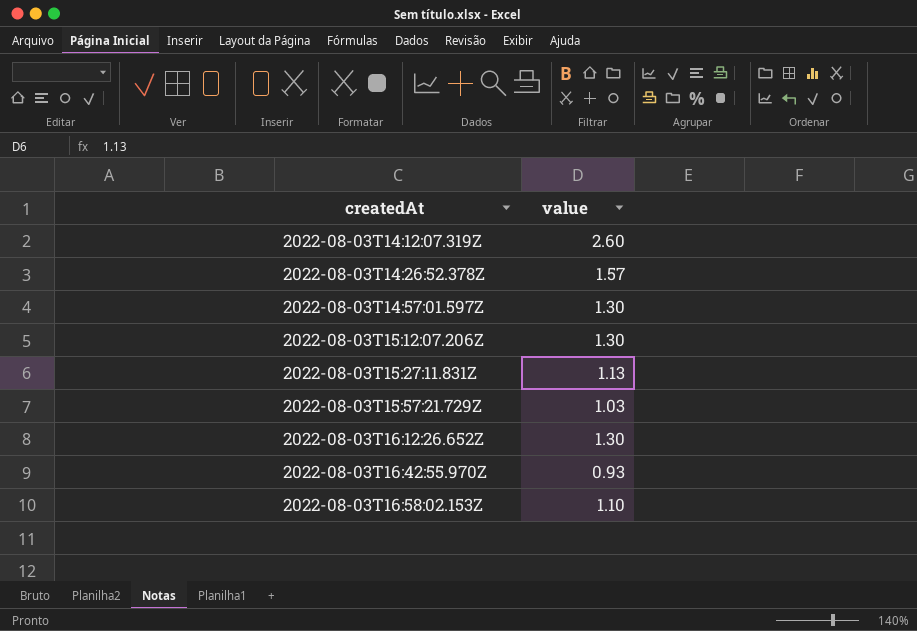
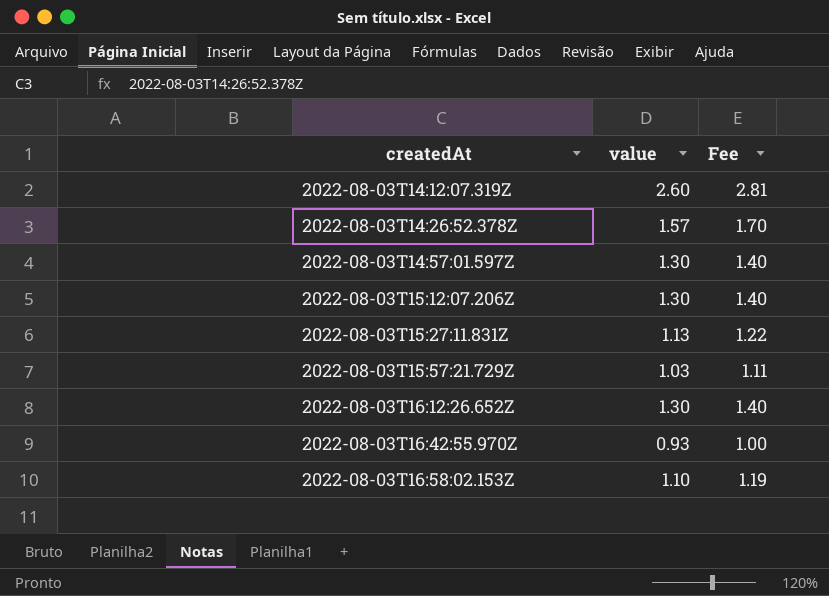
column Fee | formula: none -> [value] * 1.08

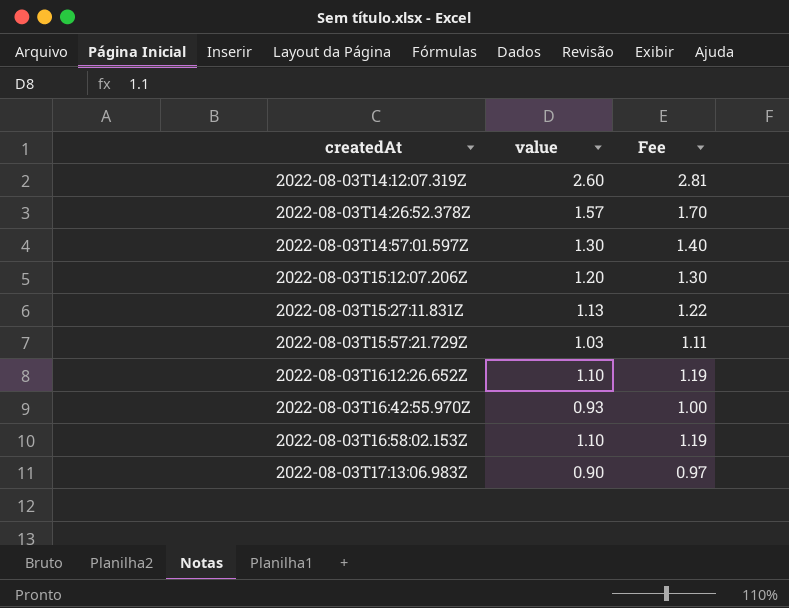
2022-08-03T15:12:07.206Z | value: 1.30 -> 1.20
2022-08-03T15:12:07.206Z | Fee: 1.40 -> 1.30
2022-08-03T16:12:26.652Z | value: 1.30 -> 1.10
2022-08-03T16:12:26.652Z | Fee: 1.40 -> 1.19
row 2022-08-03T17:13:06.983Z: none -> 0.90 | 0.97

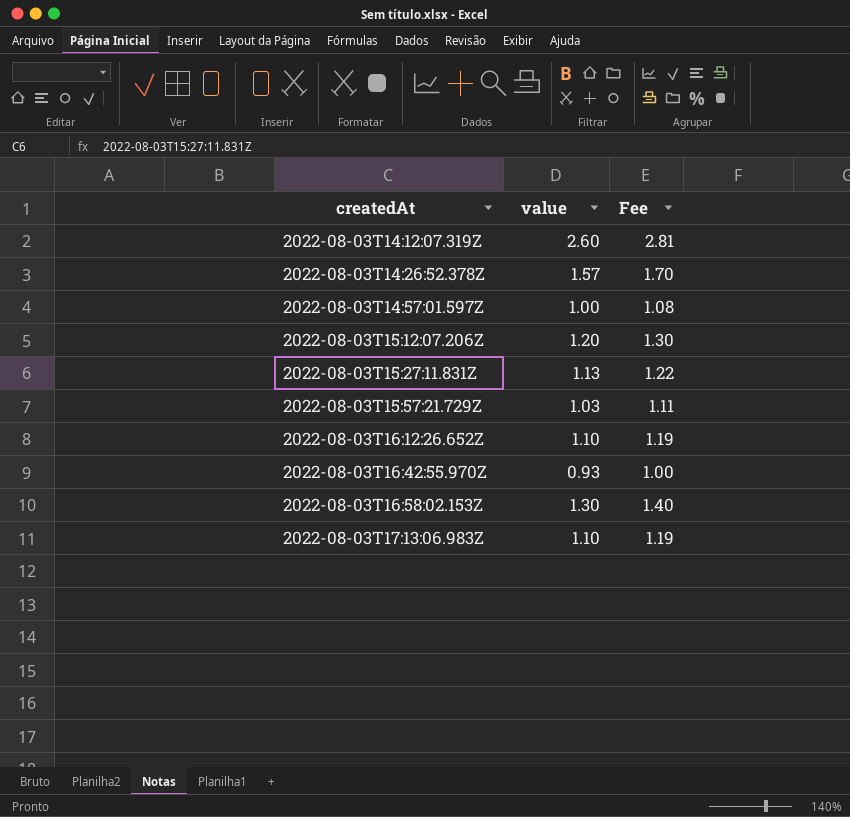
2022-08-03T14:57:01.597Z | value: 1.30 -> 1.00
2022-08-03T14:57:01.597Z | Fee: 1.40 -> 1.08
2022-08-03T16:58:02.153Z | value: 1.10 -> 1.30
2022-08-03T16:58:02.153Z | Fee: 1.19 -> 1.40
2022-08-03T17:13:06.983Z | value: 0.90 -> 1.10
2022-08-03T17:13:06.983Z | Fee: 0.97 -> 1.19

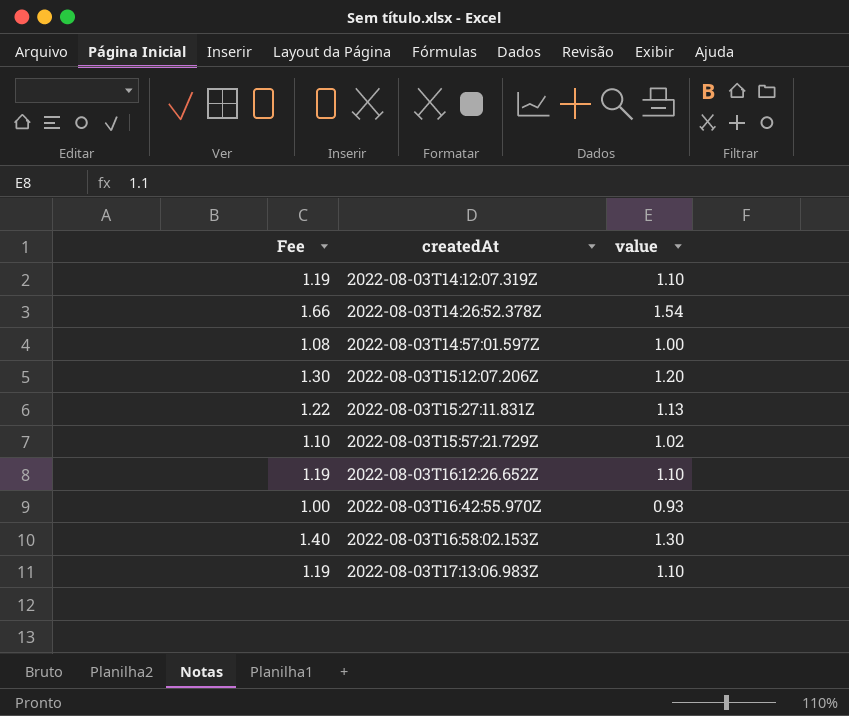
column Fee | position: 3 -> 1
2022-08-03T14:12:07.319Z | Fee: 2.81 -> 1.19
2022-08-03T14:12:07.319Z | value: 2.60 -> 1.10
2022-08-03T14:26:52.378Z | Fee: 1.70 -> 1.66
2022-08-03T14:26:52.378Z | value: 1.57 -> 1.54
2022-08-03T15:57:21.729Z | Fee: 1.11 -> 1.10
2022-08-03T15:57:21.729Z | value: 1.03 -> 1.02

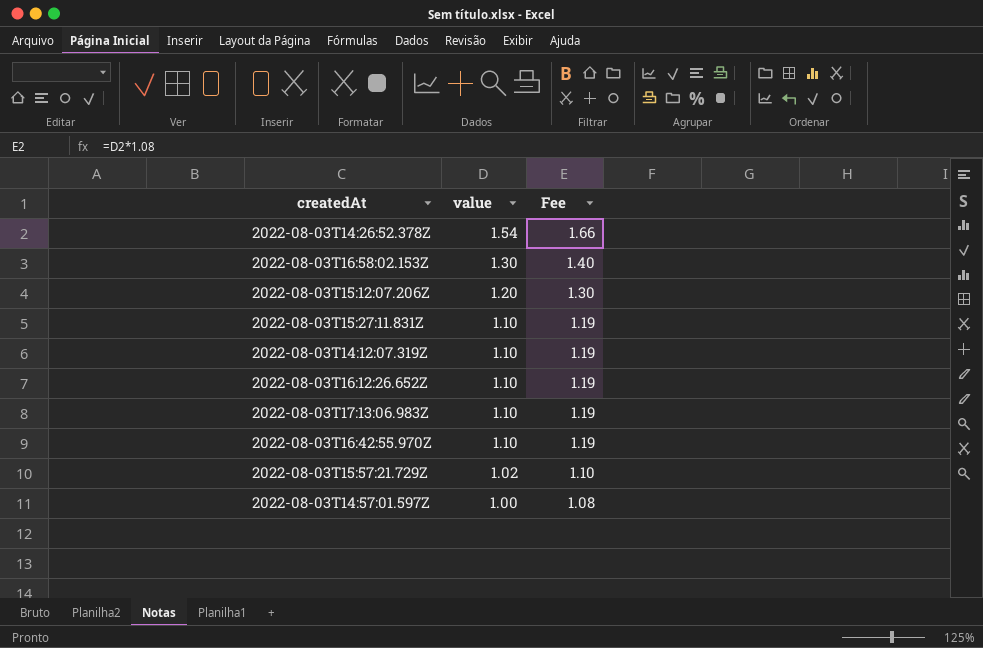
row order: createdAt ascending -> value descending
column Fee | position: 1 -> 3
2022-08-03T15:27:11.831Z | value: 1.13 -> 1.10
2022-08-03T15:27:11.831Z | Fee: 1.22 -> 1.19
2022-08-03T16:42:55.970Z | value: 0.93 -> 1.10
2022-08-03T16:42:55.970Z | Fee: 1.00 -> 1.19

